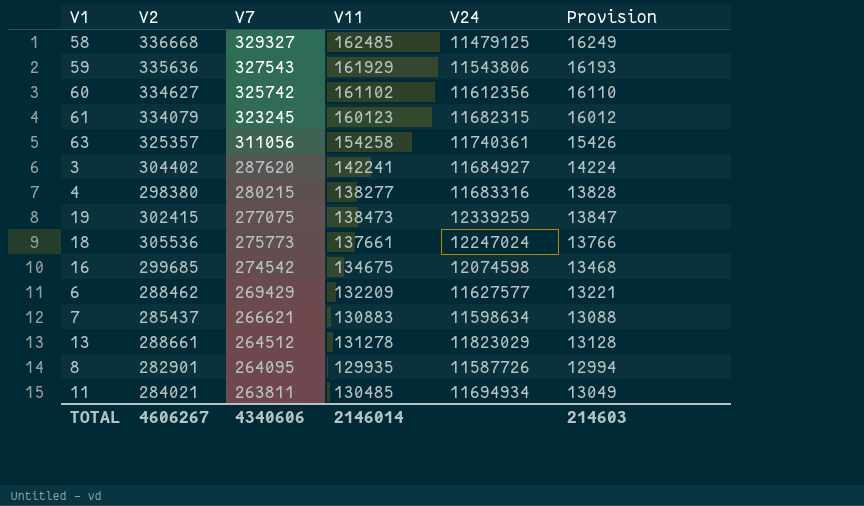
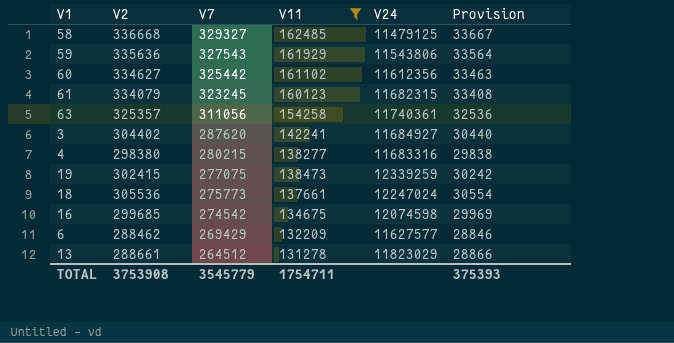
filter: none -> V11 >= 131278
column Provision | formula: [V11] * 0.1 -> [V2] * 0.1
60 | V7: 325742 -> 325442
TOTAL | V2: 4606267 -> 3753908
TOTAL | V7: 4340606 -> 3545779
TOTAL | V11: 2146014 -> 1754711
TOTAL | Provision: 214603 -> 375393

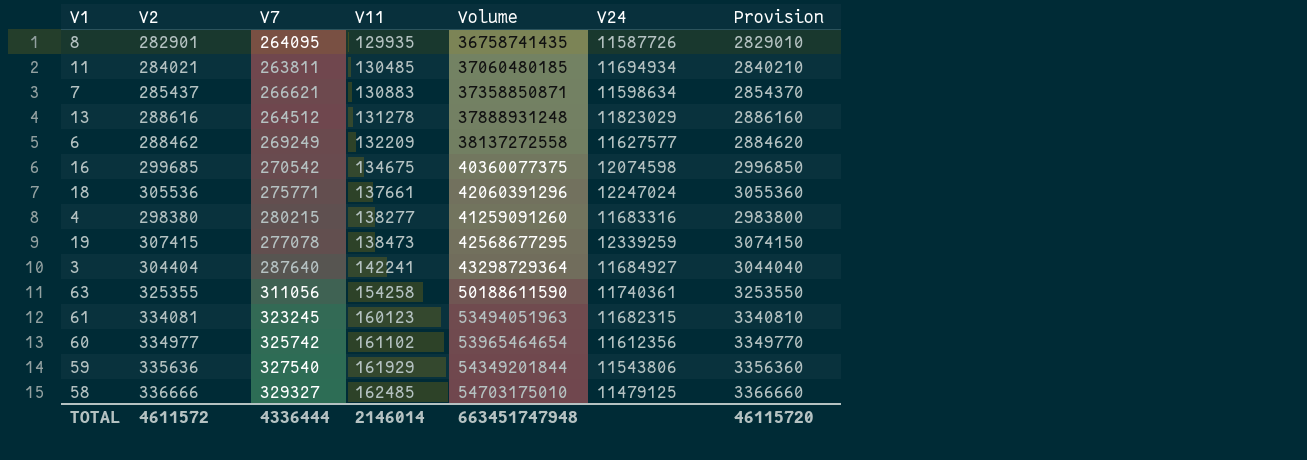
filter: V11 >= 131278 -> none
row order: V7 descending -> V11 ascending
column Volume | formula: none -> [V2] * [V11]
column Provision | formula: [V2] * 0.1 -> [V2] * 10
13 | V2: 288661 -> 288616
6 | V7: 269429 -> 269249
16 | V7: 274542 -> 270542
18 | V7: 275773 -> 275771
19 | V2: 302415 -> 307415
19 | V7: 277075 -> 277078
3 | V2: 304402 -> 304404
3 | V7: 287620 -> 287640
63 | V2: 325357 -> 325355
61 | V2: 334079 -> 334081
60 | V2: 334627 -> 334977
60 | V7: 325442 -> 325742
59 | V7: 327543 -> 327540
58 | V2: 336668 -> 336666
TOTAL | V2: 3753908 -> 4611572
TOTAL | V7: 3545779 -> 4336444
TOTAL | V11: 1754711 -> 2146014
TOTAL | Provision: 375393 -> 46115720

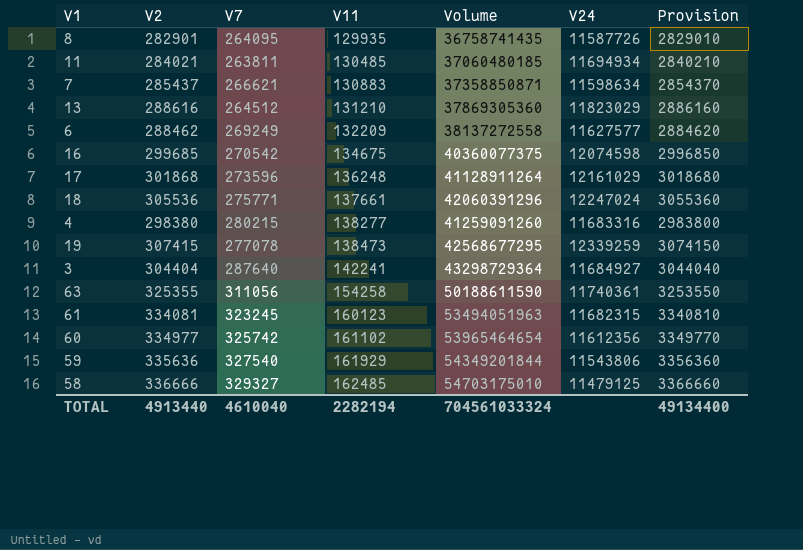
13 | V11: 131278 -> 131210
13 | Volume: 37888931248 -> 37869305360
row 17: none -> 301868 | 273596 | 136248 | 41128911264 | 12161029 | 3018680
TOTAL | V2: 4611572 -> 4913440
TOTAL | V7: 4336444 -> 4610040
TOTAL | V11: 2146014 -> 2282194
TOTAL | Volume: 663451747948 -> 704561033324
TOTAL | Provision: 46115720 -> 49134400

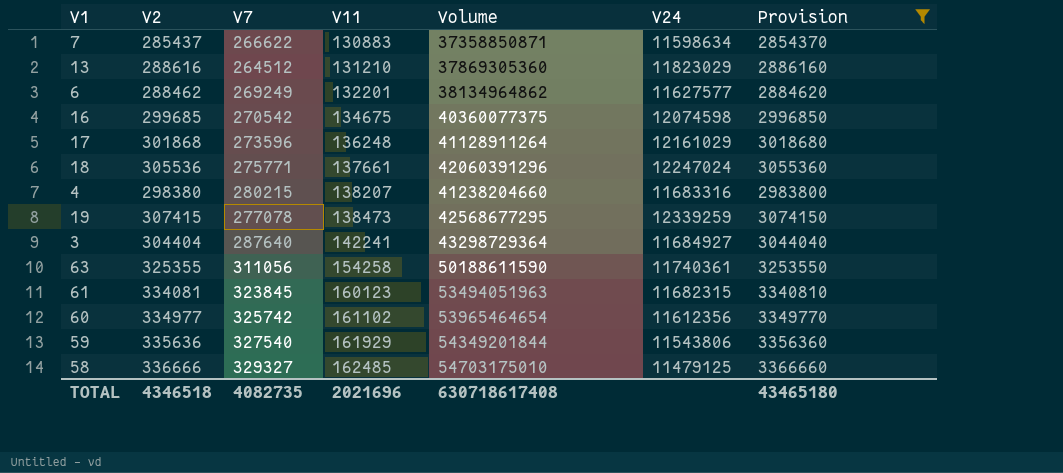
filter: none -> Provision >= 2854370
7 | V7: 266621 -> 266622
6 | V11: 132209 -> 132201
6 | Volume: 38137272558 -> 38134964862
4 | V11: 138277 -> 138207
4 | Volume: 41259091260 -> 41238204660
61 | V7: 323245 -> 323845
TOTAL | V2: 4913440 -> 4346518
TOTAL | V7: 4610040 -> 4082735
TOTAL | V11: 2282194 -> 2021696
TOTAL | Volume: 704561033324 -> 630718617408
TOTAL | Provision: 49134400 -> 43465180

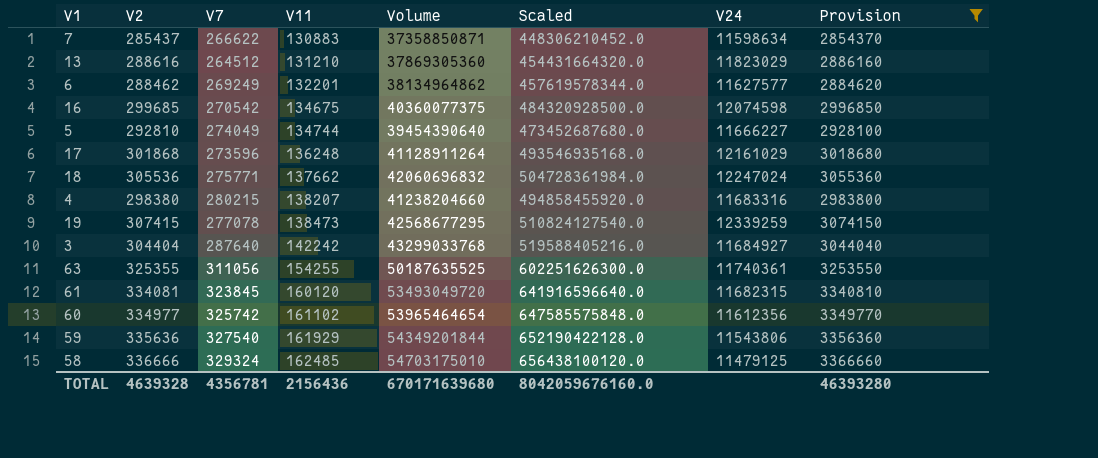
column Scaled | formula: none -> [Volume] * 12
row 5: none -> 292810 | 274049 | 134744 | 39454390640 | 473452687680.0 | 11666227 | 2928100
18 | V11: 137661 -> 137662
18 | Volume: 42060391296 -> 42060696832
3 | V11: 142241 -> 142242
3 | Volume: 43298729364 -> 43299033768
63 | V11: 154258 -> 154255
63 | Volume: 50188611590 -> 50187635525
61 | V11: 160123 -> 160120
61 | Volume: 53494051963 -> 53493049720
58 | V7: 329327 -> 329324
TOTAL | V2: 4346518 -> 4639328
TOTAL | V7: 4082735 -> 4356781
TOTAL | V11: 2021696 -> 2156436
TOTAL | Volume: 630718617408 -> 670171639680
TOTAL | Provision: 43465180 -> 46393280

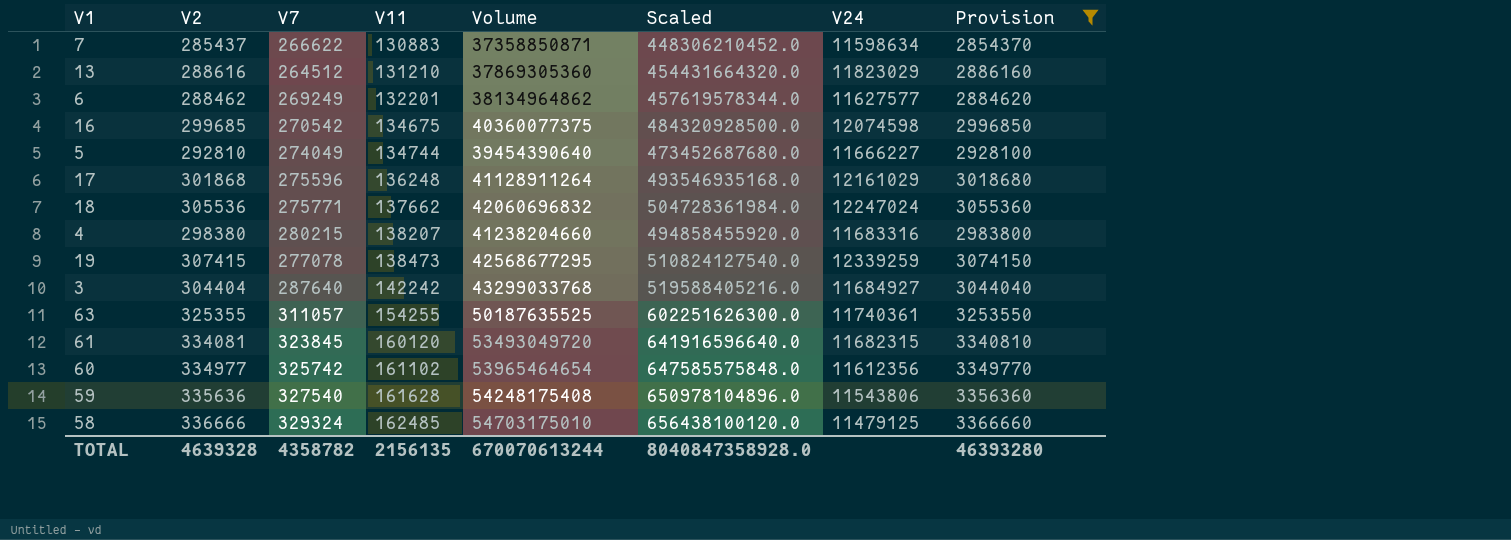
17 | V7: 273596 -> 275596
63 | V7: 311056 -> 311057
59 | V11: 161929 -> 161628
59 | Volume: 54349201844 -> 54248175408
59 | Scaled: 652190422128.0 -> 650978104896.0
TOTAL | V7: 4356781 -> 4358782
TOTAL | V11: 2156436 -> 2156135
TOTAL | Volume: 670171639680 -> 670070613244
TOTAL | Scaled: 8042059676160.0 -> 8040847358928.0

